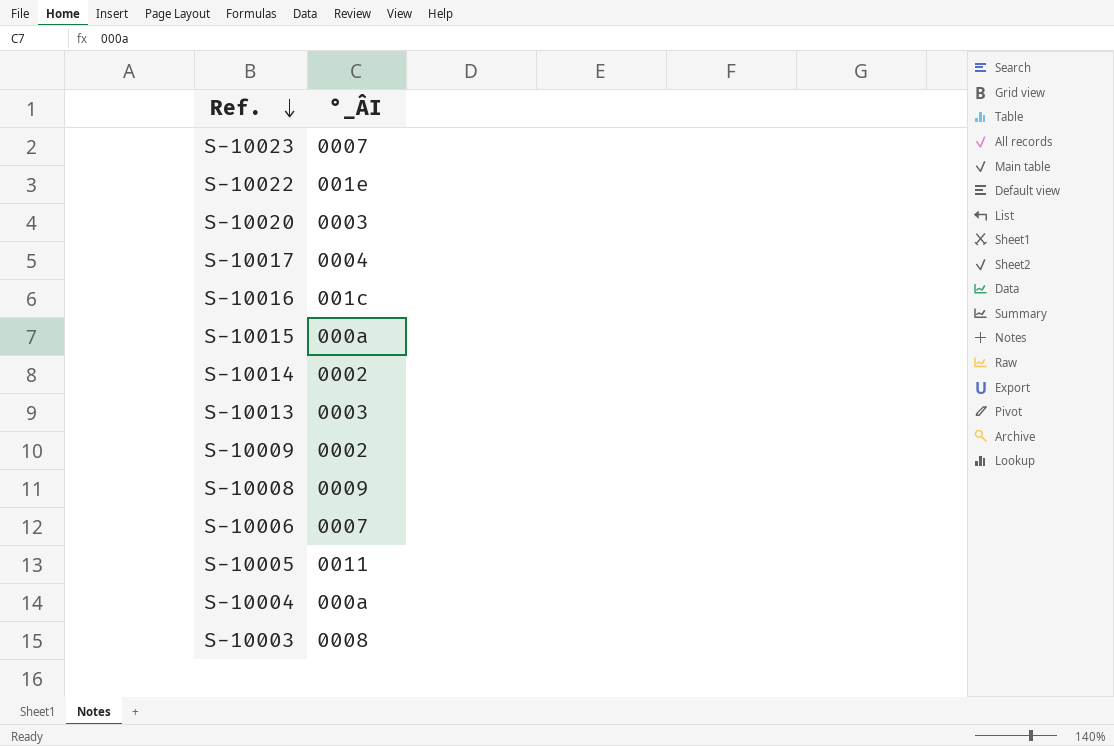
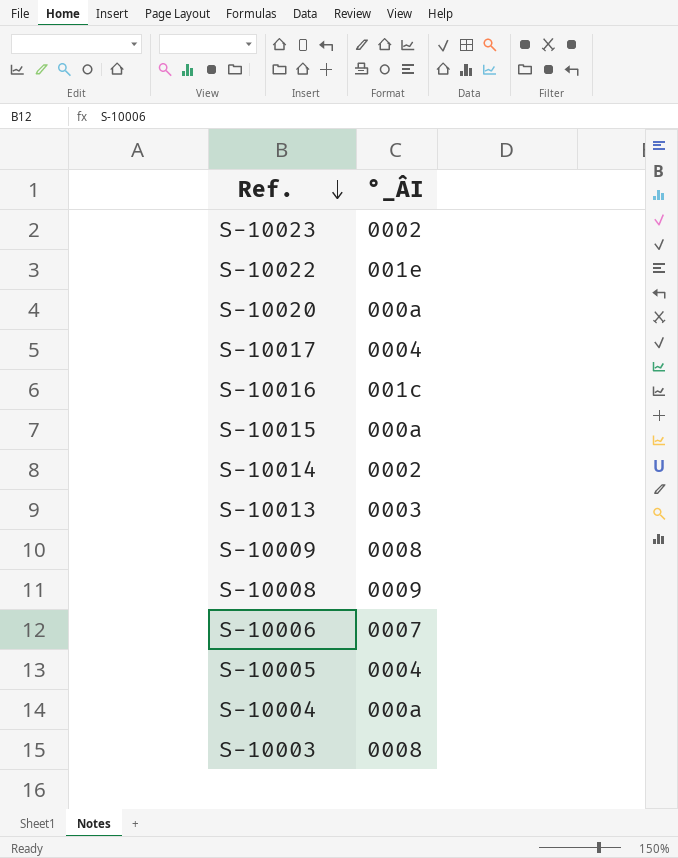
S-10023 | °_ÂI: 0007 -> 0002
S-10020 | °_ÂI: 0003 -> 000a
S-10009 | °_ÂI: 0002 -> 0008
S-10005 | °_ÂI: 0011 -> 0004

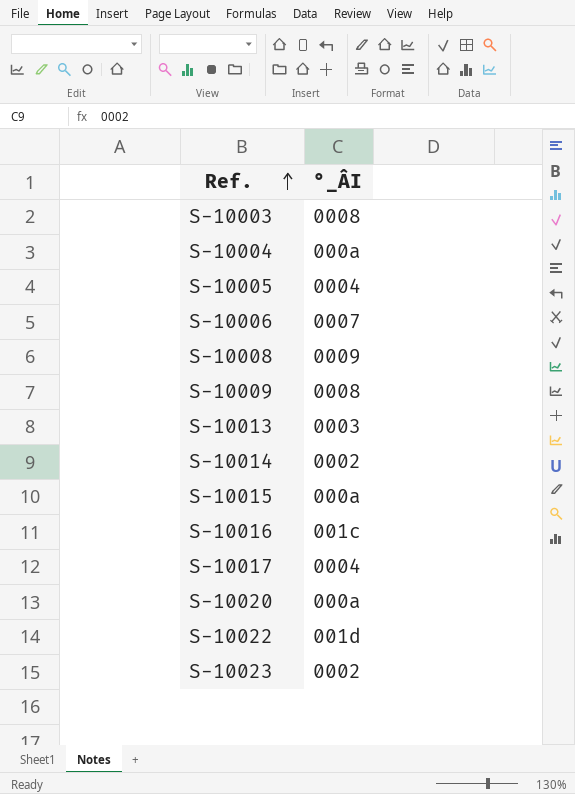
row order: Ref. descending -> Ref. ascending
S-10022 | °_ÂI: 001e -> 001d

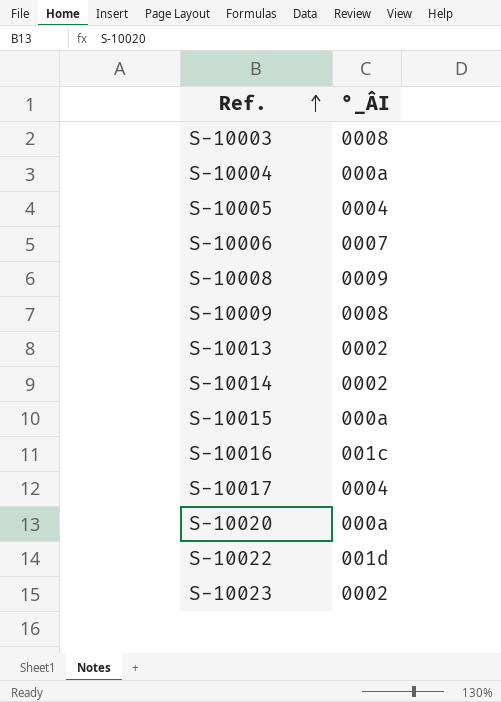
S-10013 | °_ÂI: 0003 -> 0002

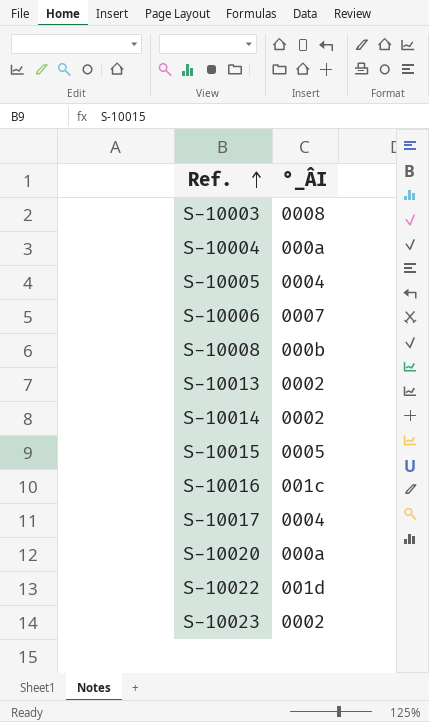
row S-10009: 0008 -> none
S-10008 | °_ÂI: 0009 -> 000b
S-10015 | °_ÂI: 000a -> 0005

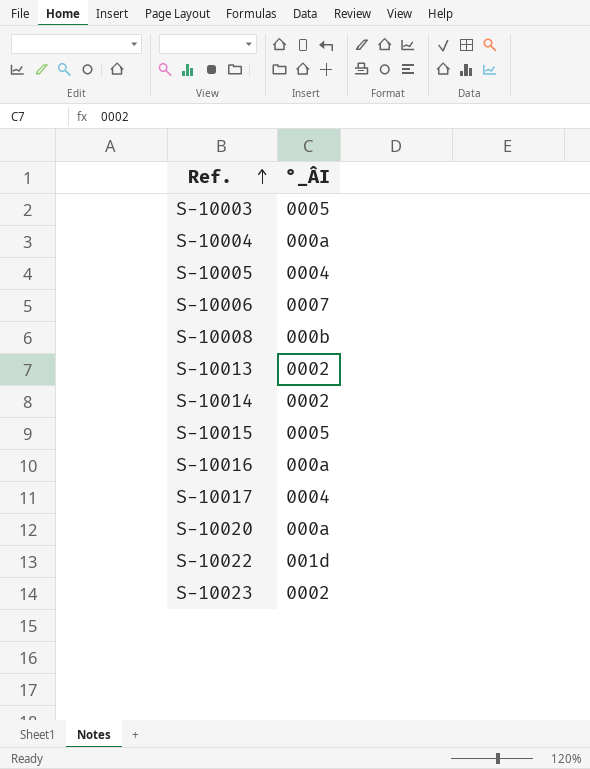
S-10003 | °_ÂI: 0008 -> 0005
S-10016 | °_ÂI: 001c -> 000a

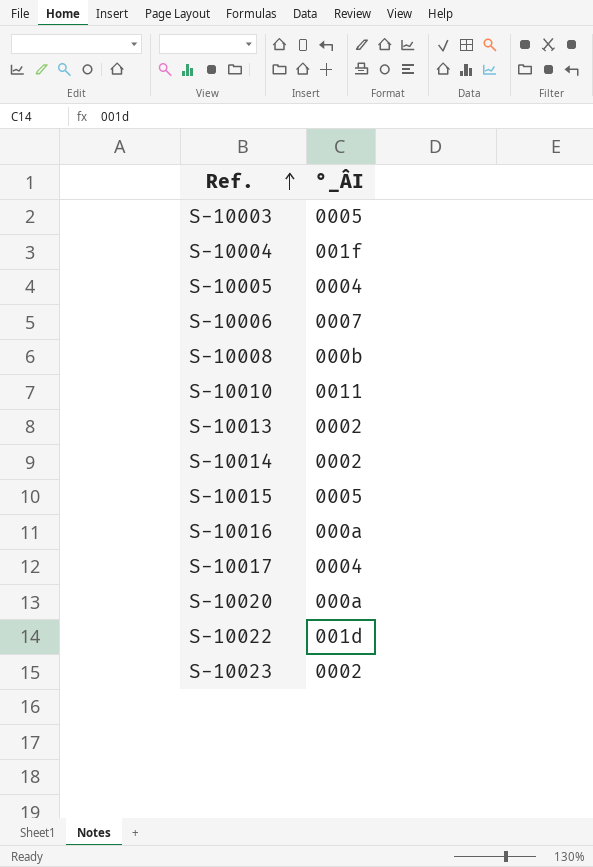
S-10004 | °_ÂI: 000a -> 001f
row S-10010: none -> 0011

